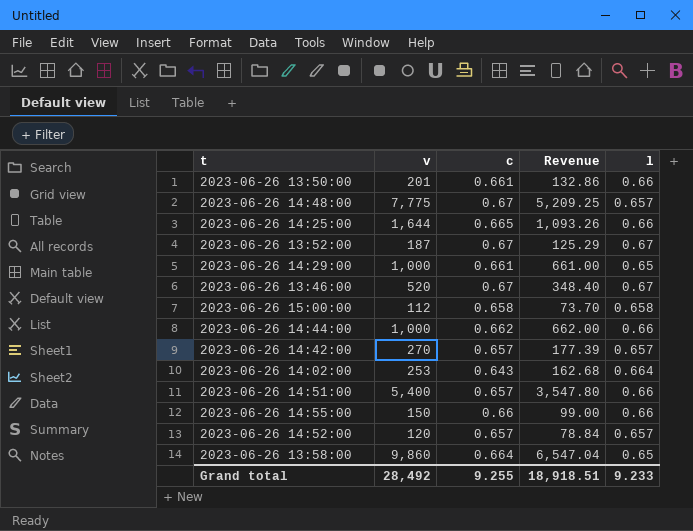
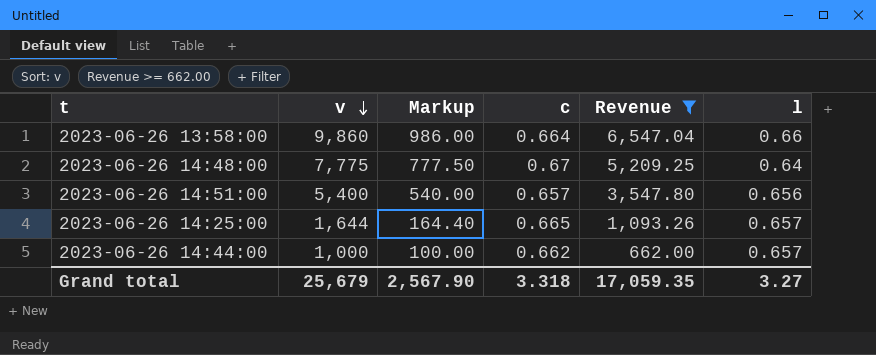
filter: none -> Revenue >= 662.00
row order: none -> v descending
column Markup | formula: none -> [v] * 0.1
2023-06-26 13:58:00 | l: 0.65 -> 0.66
2023-06-26 14:48:00 | l: 0.657 -> 0.64
2023-06-26 14:51:00 | l: 0.66 -> 0.656
2023-06-26 14:25:00 | l: 0.66 -> 0.657
2023-06-26 14:44:00 | l: 0.66 -> 0.657
Grand total | v: 28,492 -> 25,679
Grand total | c: 9.255 -> 3.318
Grand total | Revenue: 18,918.51 -> 17,059.35
Grand total | l: 9.233 -> 3.27

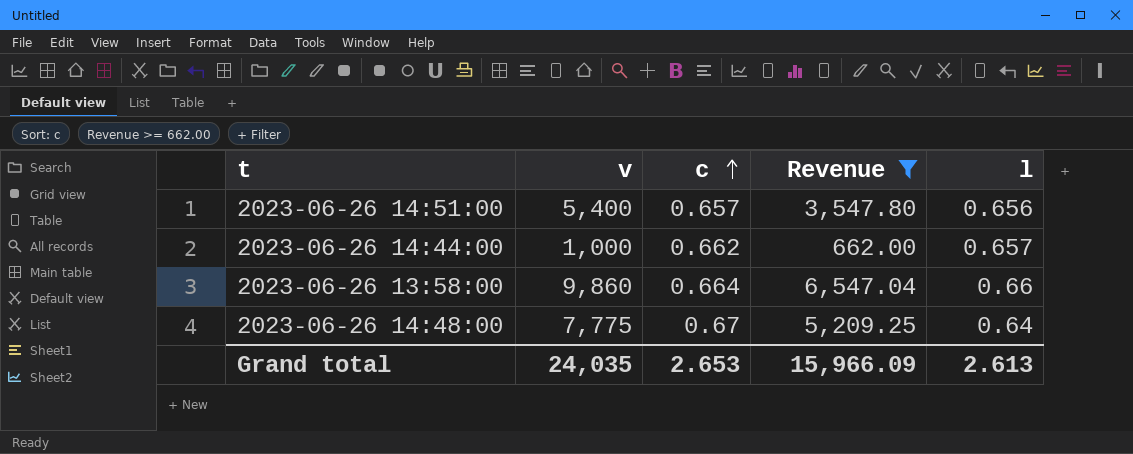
row order: v descending -> c ascending
column Markup | formula: [v] * 0.1 -> none
row 2023-06-26 14:25:00: 1,644 | 164.40 | 0.665 | 1,093.26 | 0.657 -> none
Grand total | v: 25,679 -> 24,035
Grand total | c: 3.318 -> 2.653
Grand total | Revenue: 17,059.35 -> 15,966.09
Grand total | l: 3.27 -> 2.613

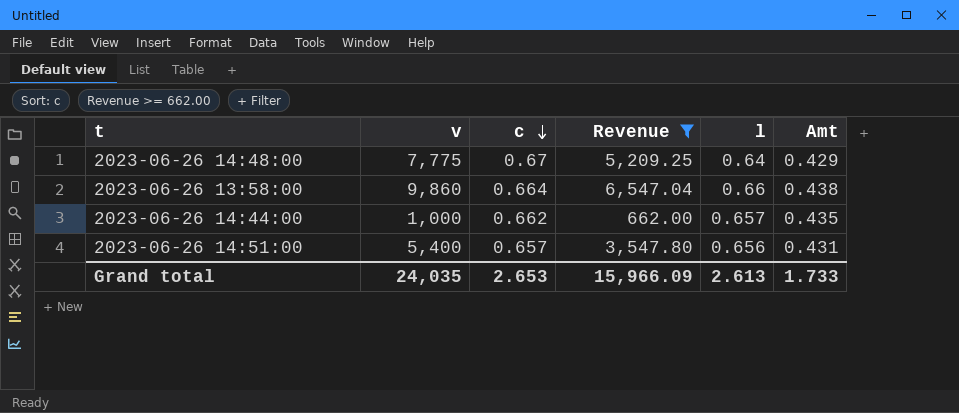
row order: c ascending -> c descending
column Amt | formula: none -> [c] * [l]

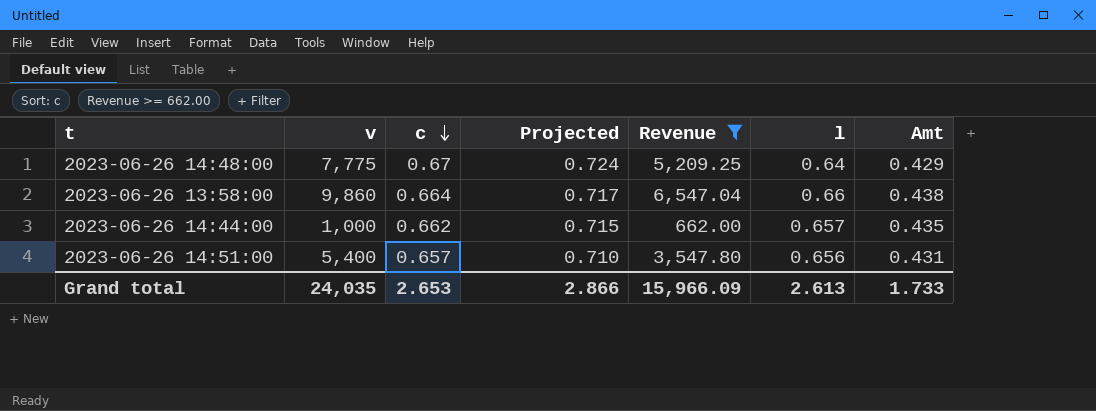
column Projected | formula: none -> [c] * 1.08

